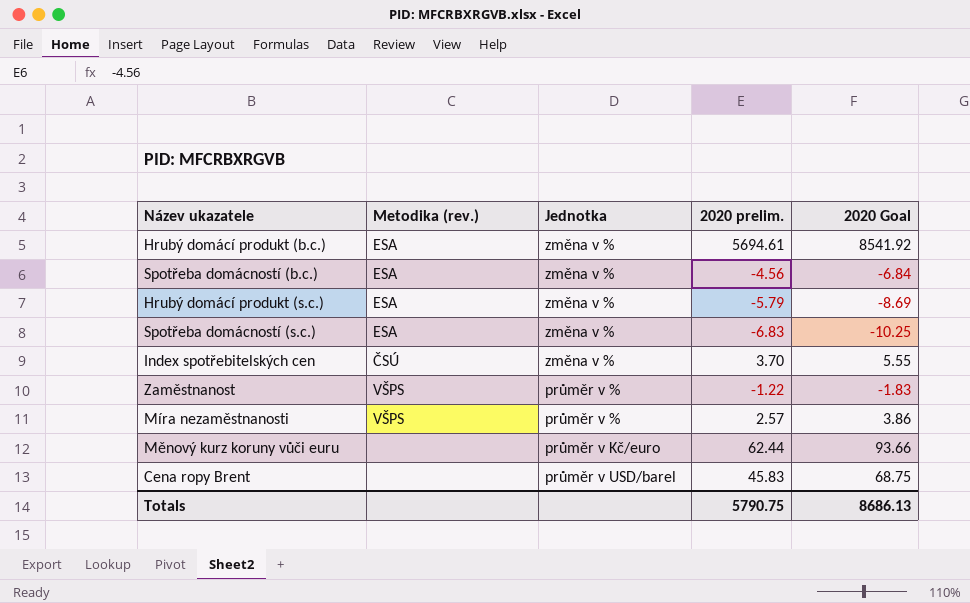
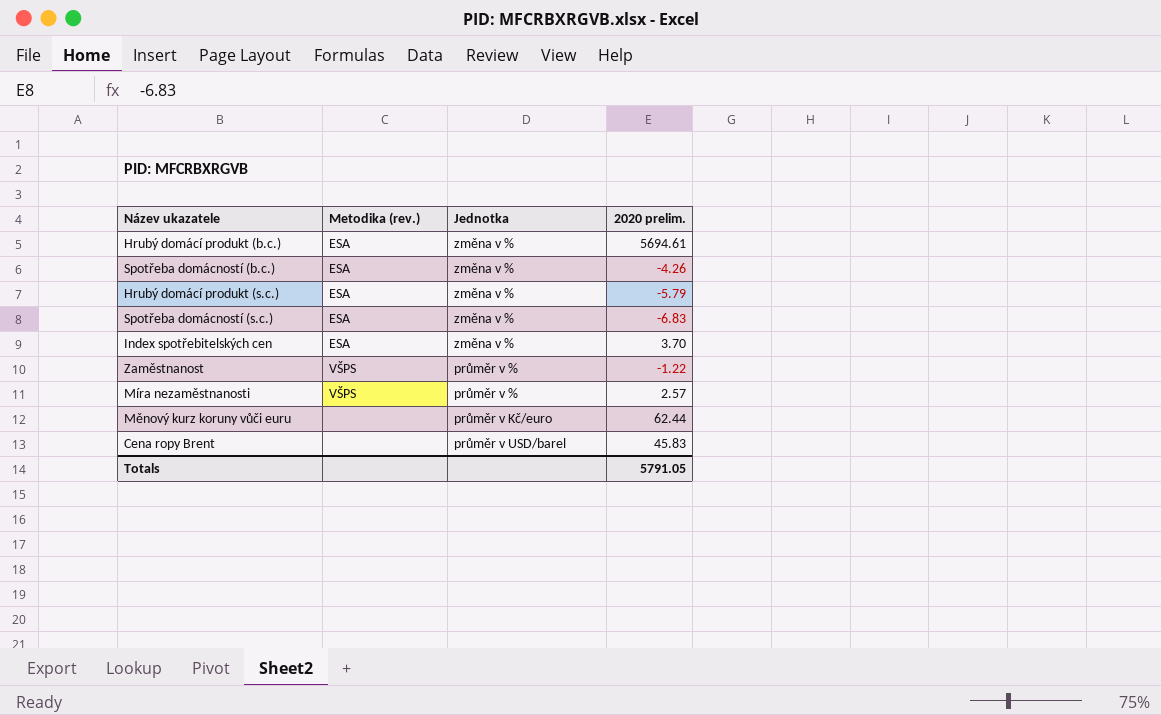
column 2020 Goal | formula: [2020 prelim.] * 1.5 -> none
Spotřeba domácností (b.c.) | 2020 prelim.: -4.56 -> -4.26
Index spotřebitelských cen | Metodika (rev.): ČSÚ -> ESA
Totals | 2020 prelim.: 5790.75 -> 5791.05

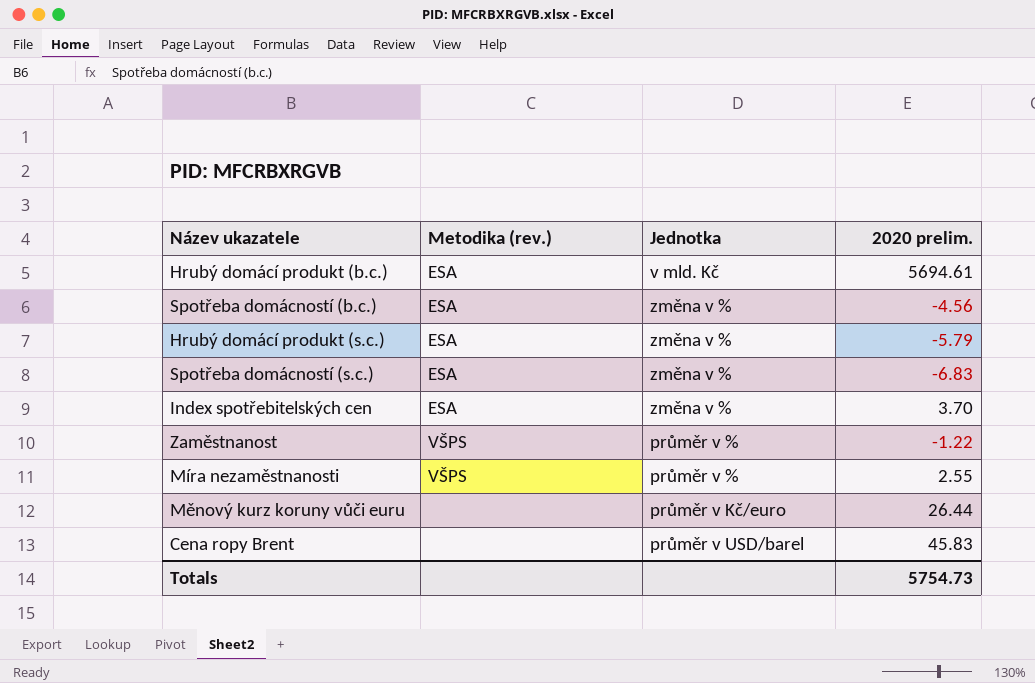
Hrubý domácí produkt (b.c.) | Jednotka: změna v % -> v mld. Kč
Spotřeba domácností (b.c.) | 2020 prelim.: -4.26 -> -4.56
Míra nezaměstnanosti | 2020 prelim.: 2.57 -> 2.55
Měnový kurz koruny vůči euru | 2020 prelim.: 62.44 -> 26.44
Totals | 2020 prelim.: 5791.05 -> 5754.73

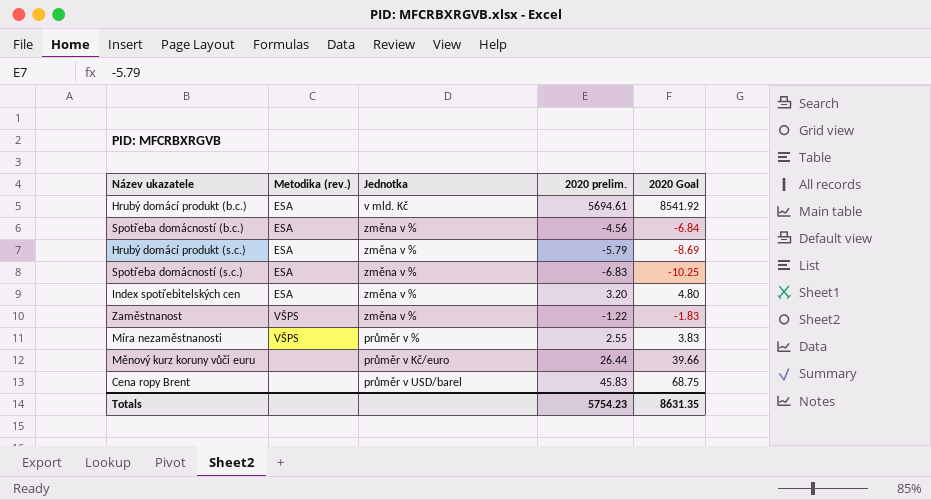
column 2020 Goal | formula: none -> [2020 prelim.] * 1.5
Index spotřebitelských cen | 2020 prelim.: 3.70 -> 3.20
Zaměstnanost | Jednotka: průměr v % -> změna v %
Totals | 2020 prelim.: 5754.73 -> 5754.23

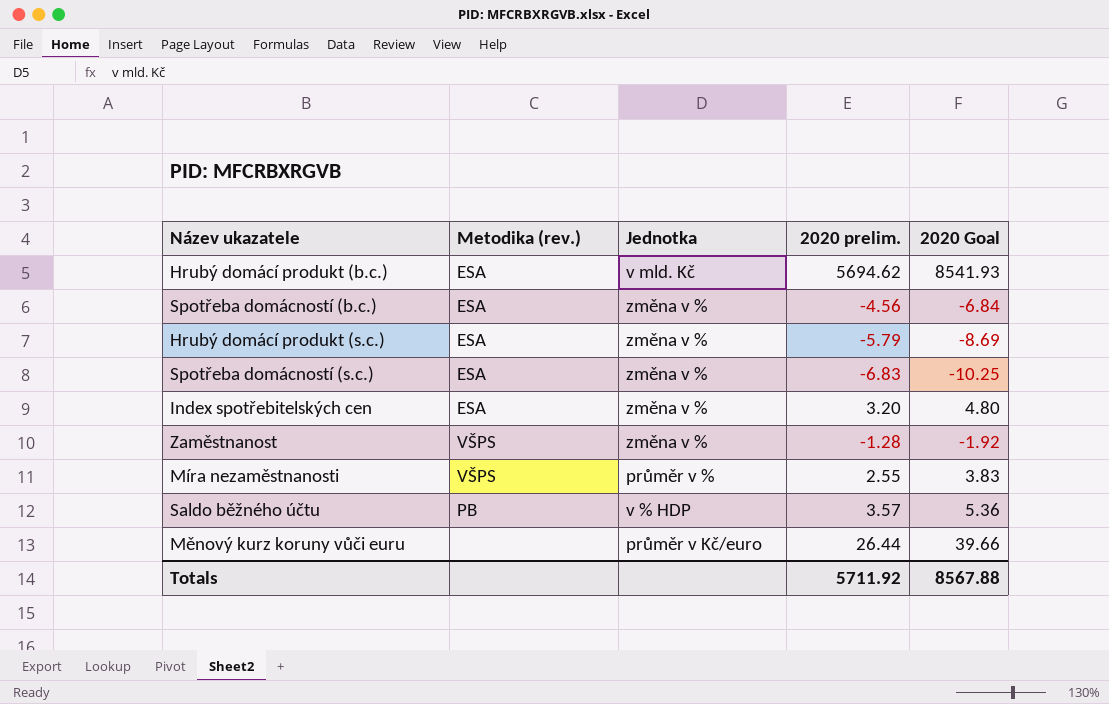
row Cena ropy Brent: none | průměr v USD/barel | 45.83 | 68.75 -> none
Hrubý domácí produkt (b.c.) | 2020 prelim.: 5694.61 -> 5694.62
Hrubý domácí produkt (b.c.) | 2020 Goal: 8541.92 -> 8541.93
Zaměstnanost | 2020 prelim.: -1.22 -> -1.28
Zaměstnanost | 2020 Goal: -1.83 -> -1.92
row Saldo běžného účtu: none -> PB | v % HDP | 3.57 | 5.36
Totals | 2020 prelim.: 5754.23 -> 5711.92
Totals | 2020 Goal: 8631.35 -> 8567.88

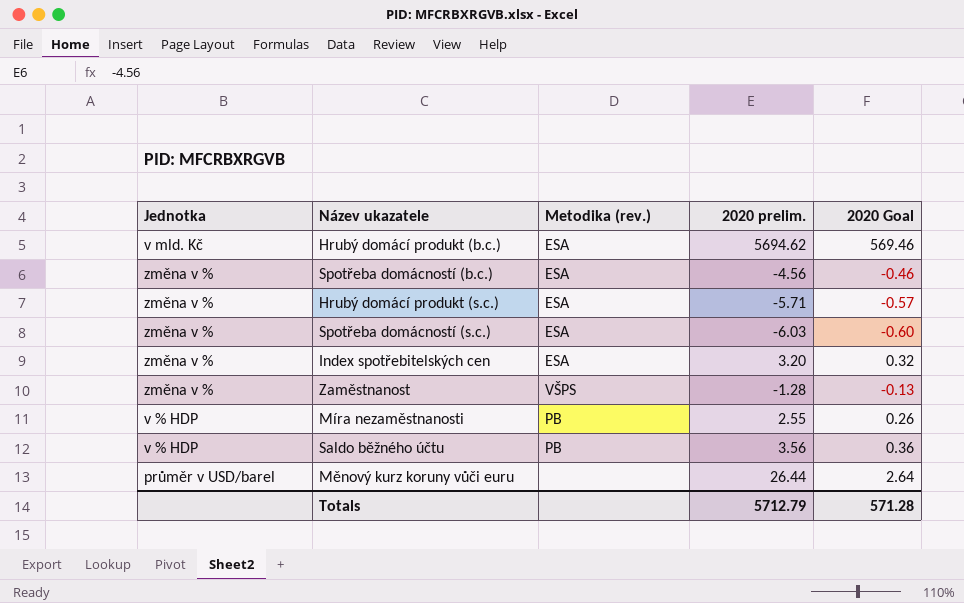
column Jednotka | position: 3 -> 1
column 2020 Goal | formula: [2020 prelim.] * 1.5 -> [2020 prelim.] * 0.1
Hrubý domácí produkt (s.c.) | 2020 prelim.: -5.79 -> -5.71
Spotřeba domácností (s.c.) | 2020 prelim.: -6.83 -> -6.03
Míra nezaměstnanosti | Jednotka: průměr v % -> v % HDP
Míra nezaměstnanosti | Metodika (rev.): VŠPS -> PB
Saldo běžného účtu | 2020 prelim.: 3.57 -> 3.56
Měnový kurz koruny vůči euru | Jednotka: průměr v Kč/euro -> průměr v USD/barel
Totals | 2020 prelim.: 5711.92 -> 5712.79
Totals | 2020 Goal: 8567.88 -> 571.28

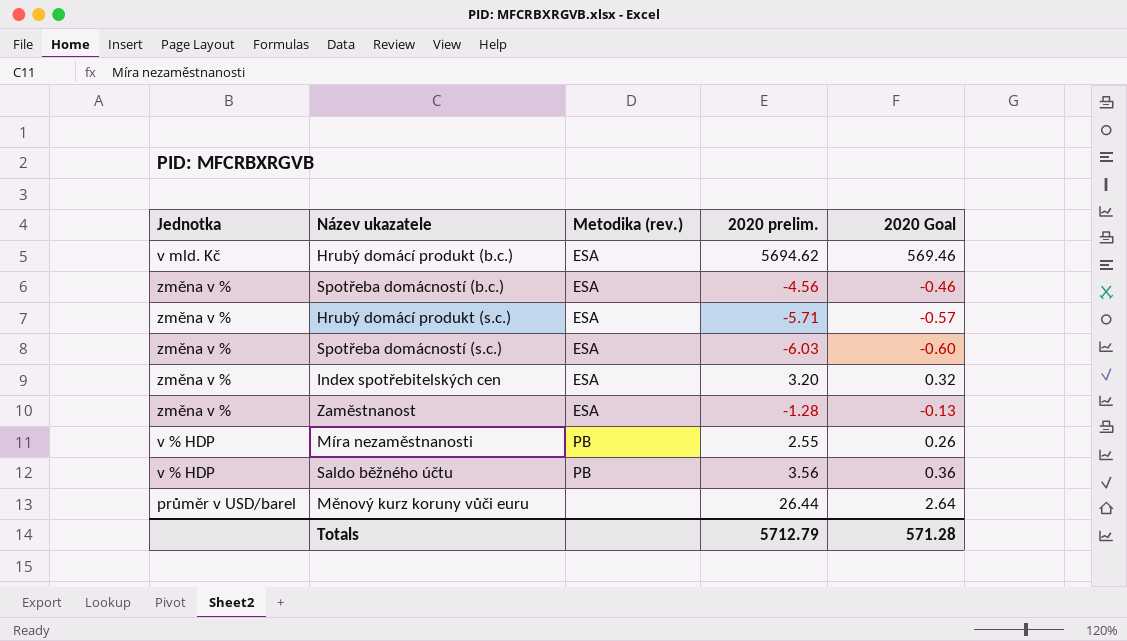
Zaměstnanost | Metodika (rev.): VŠPS -> ESA

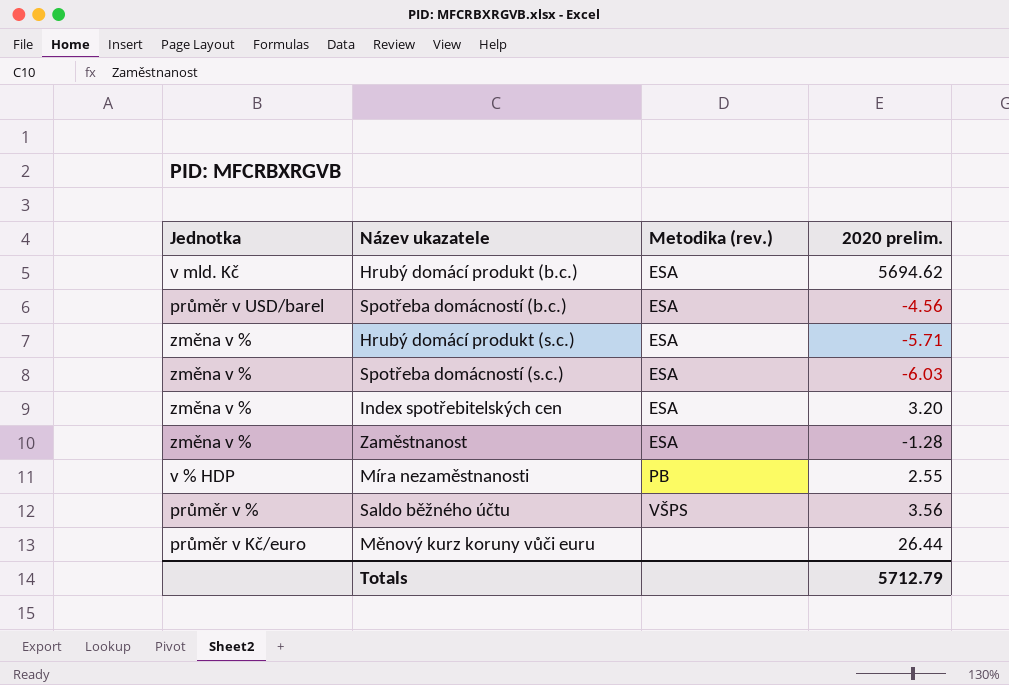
column 2020 Goal | formula: [2020 prelim.] * 0.1 -> none
Spotřeba domácností (b.c.) | Jednotka: změna v % -> průměr v USD/barel
Saldo běžného účtu | Jednotka: v % HDP -> průměr v %
Saldo běžného účtu | Metodika (rev.): PB -> VŠPS
Měnový kurz koruny vůči euru | Jednotka: průměr v USD/barel -> průměr v Kč/euro

